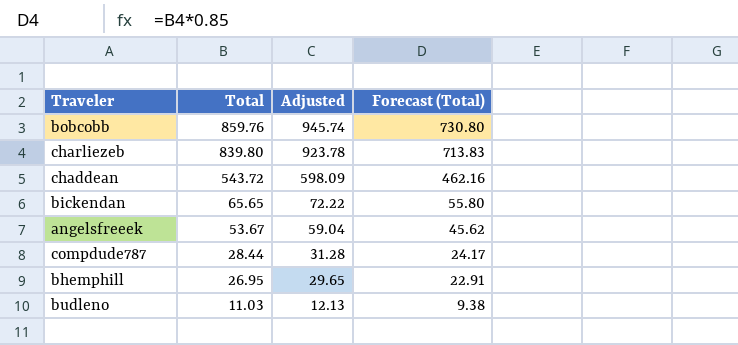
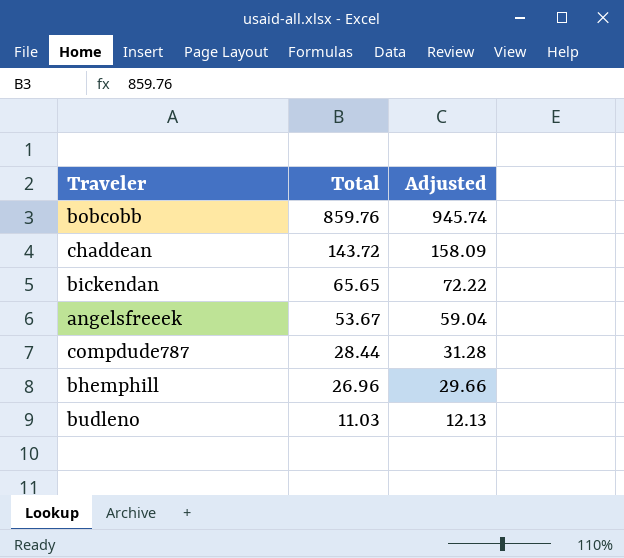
column Forecast (Total) | formula: [Total] * 0.85 -> none
row charliezeb: 839.80 | 923.78 | 713.83 -> none
chaddean | Total: 543.72 -> 143.72
chaddean | Adjusted: 598.09 -> 158.09
bhemphill | Total: 26.95 -> 26.96
bhemphill | Adjusted: 29.65 -> 29.66

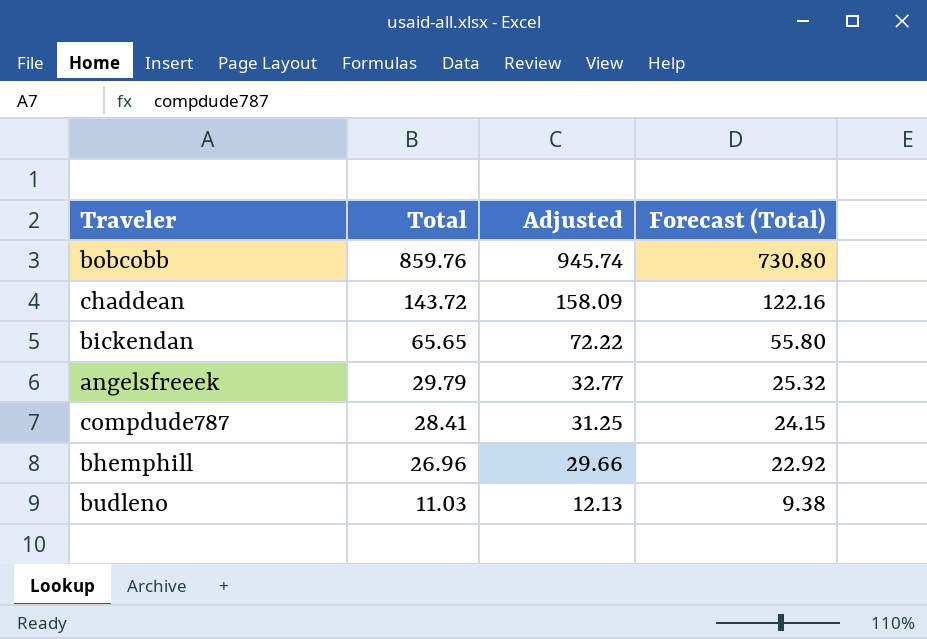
column Forecast (Total) | formula: none -> [Total] * 0.85
angelsfreeek | Total: 53.67 -> 29.79
angelsfreeek | Adjusted: 59.04 -> 32.77
compdude787 | Total: 28.44 -> 28.41
compdude787 | Adjusted: 31.28 -> 31.25

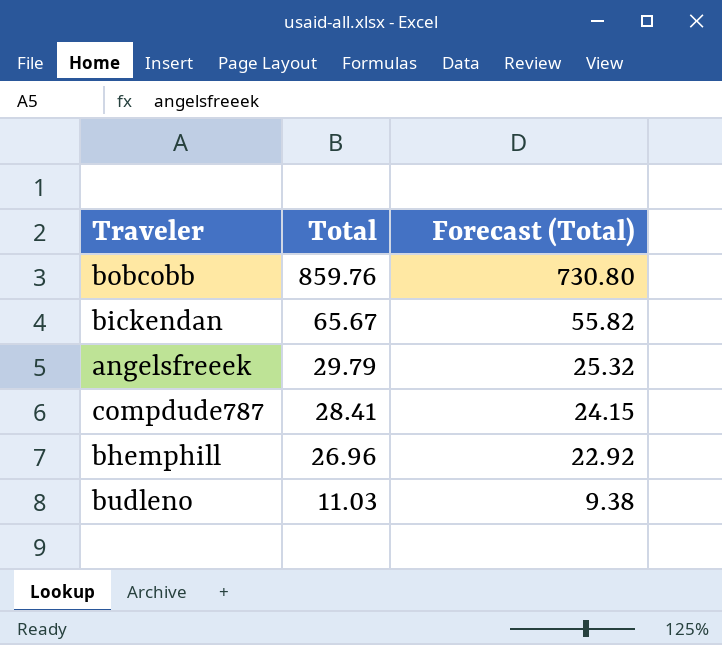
column Adjusted | formula: [Total] * 1.1 -> none
row chaddean: 143.72 | 158.09 | 122.16 -> none
bickendan | Total: 65.65 -> 65.67
bickendan | Forecast (Total): 55.80 -> 55.82

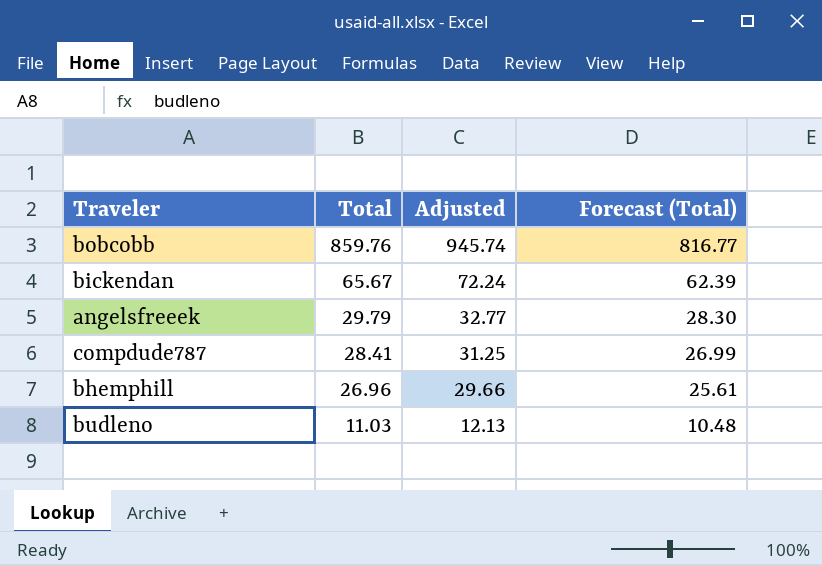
column Adjusted | formula: none -> [Total] * 1.1
column Forecast (Total) | formula: [Total] * 0.85 -> [Total] * 0.95

